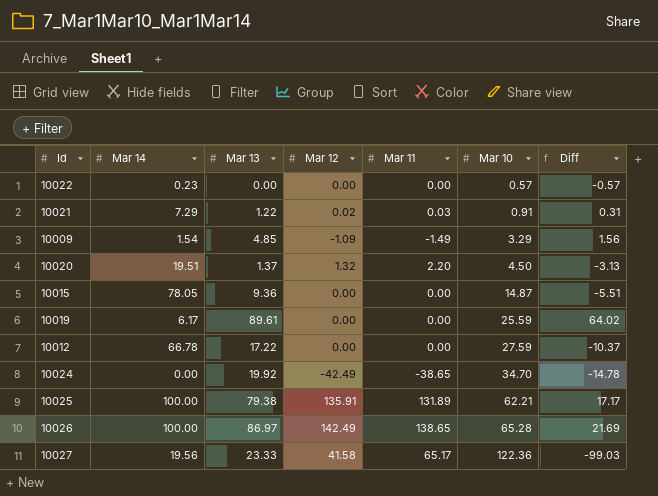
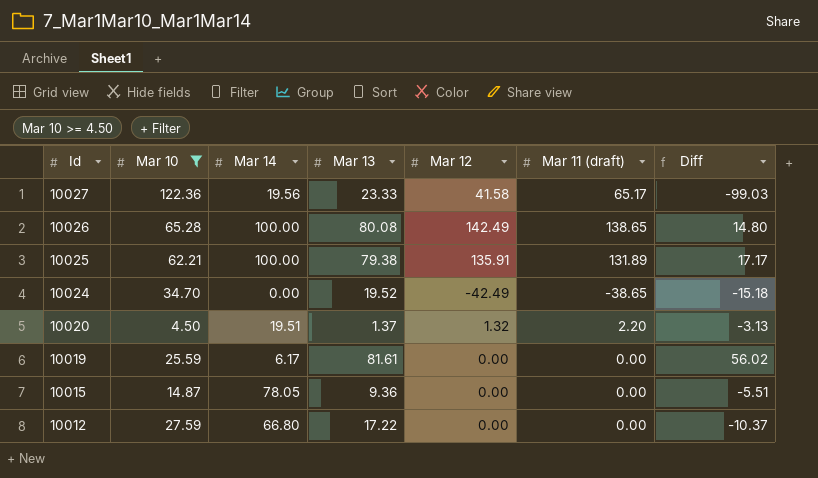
filter: none -> Mar 10 >= 4.50
row order: Mar 10 ascending -> Id descending
column Mar 10 | position: 6 -> 2
column name: Mar 11 -> Mar 11 (draft)
10026 | Mar 13: 86.97 -> 80.08
10026 | Diff: 21.69 -> 14.80
10024 | Mar 13: 19.92 -> 19.52
10024 | Diff: -14.78 -> -15.18
10019 | Mar 13: 89.61 -> 81.61
10019 | Diff: 64.02 -> 56.02
10012 | Mar 14: 66.78 -> 66.80

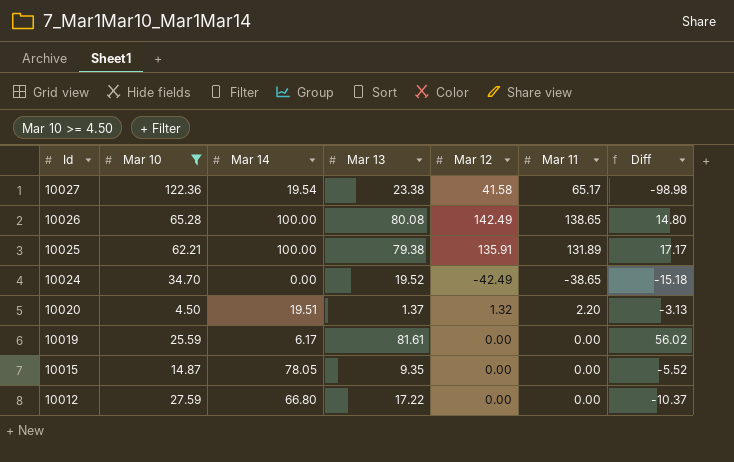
column name: Mar 11 (draft) -> Mar 11
10027 | Mar 14: 19.56 -> 19.54
10027 | Mar 13: 23.33 -> 23.38
10027 | Diff: -99.03 -> -98.98
10015 | Mar 13: 9.36 -> 9.35
10015 | Diff: -5.51 -> -5.52

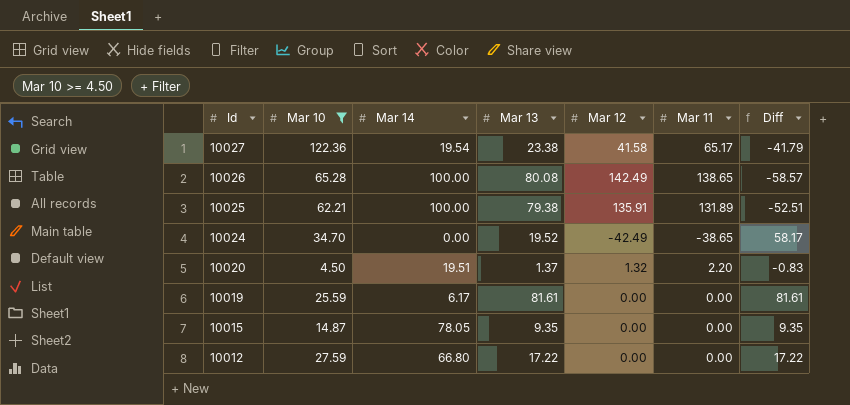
column Diff | formula: [Mar 13] - [Mar 10] -> [Mar 13] - [Mar 11]

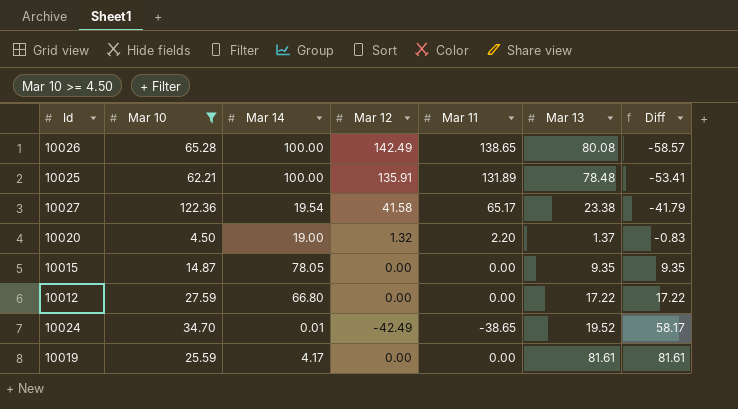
row order: Id descending -> Diff ascending
column Mar 13 | position: 4 -> 6
10025 | Mar 13: 79.38 -> 78.48
10025 | Diff: -52.51 -> -53.41
10020 | Mar 14: 19.51 -> 19.00
10024 | Mar 14: 0.00 -> 0.01
10019 | Mar 14: 6.17 -> 4.17

